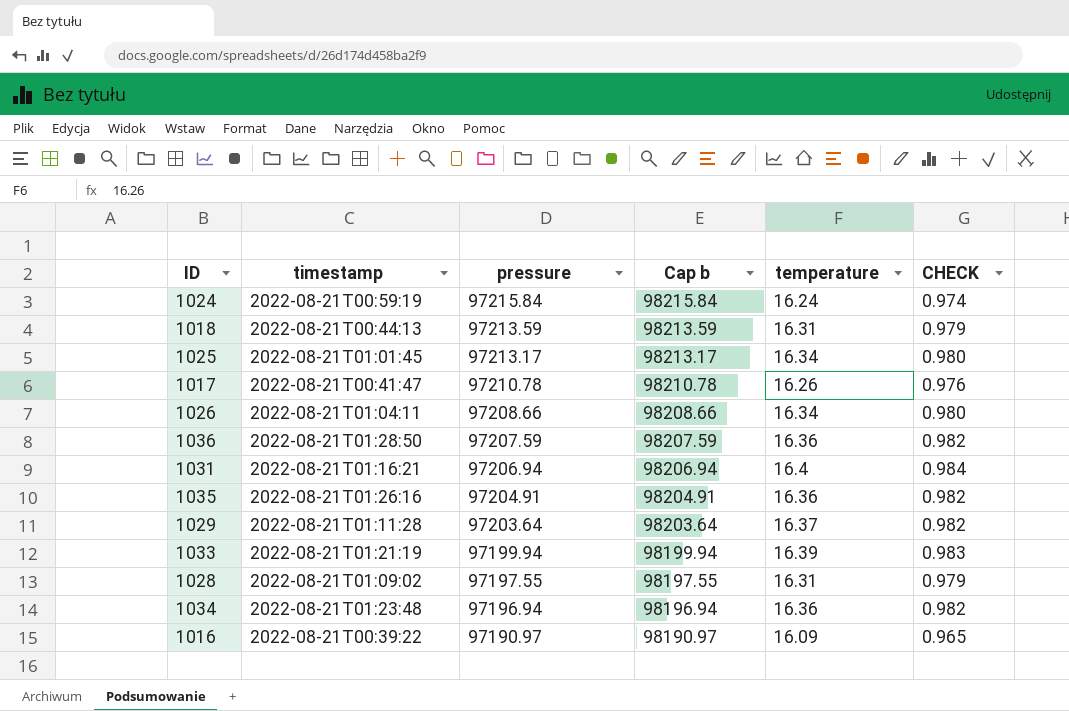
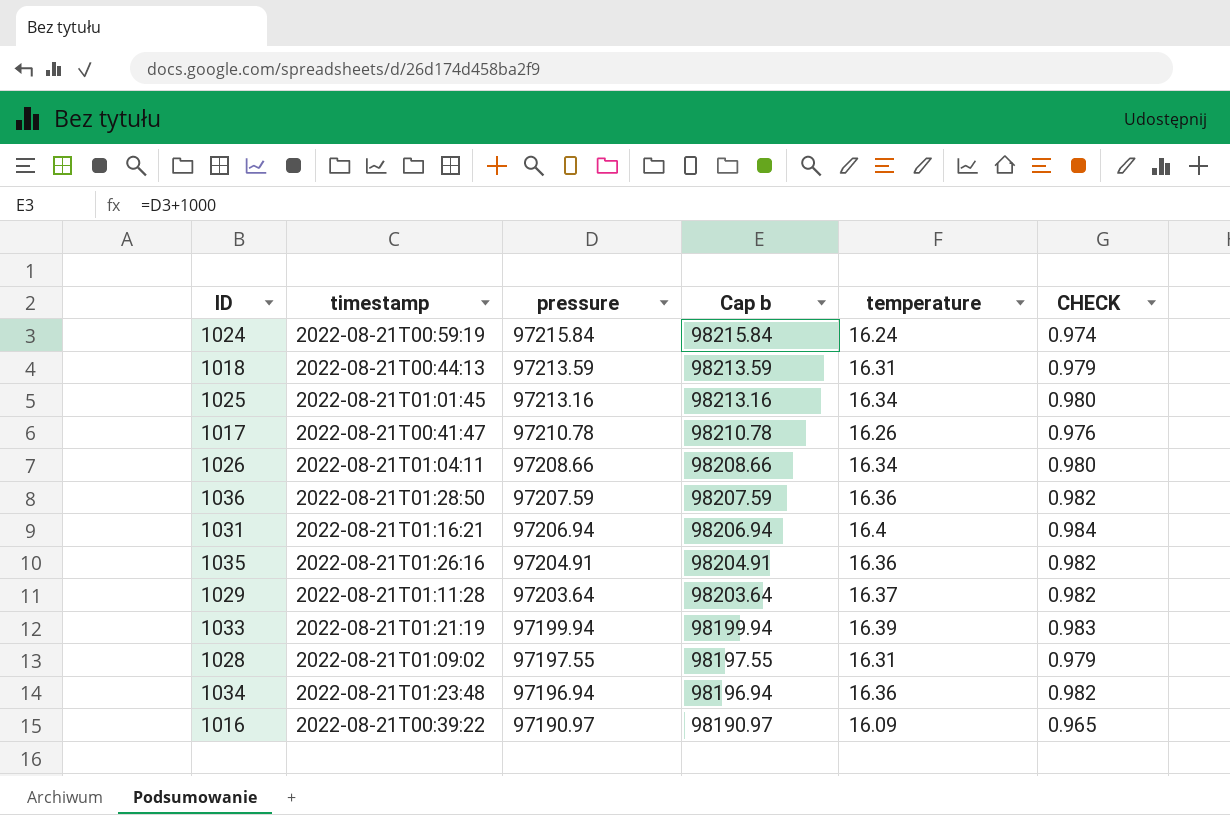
1025 | pressure: 97213.17 -> 97213.16
1025 | Cap b: 98213.17 -> 98213.16

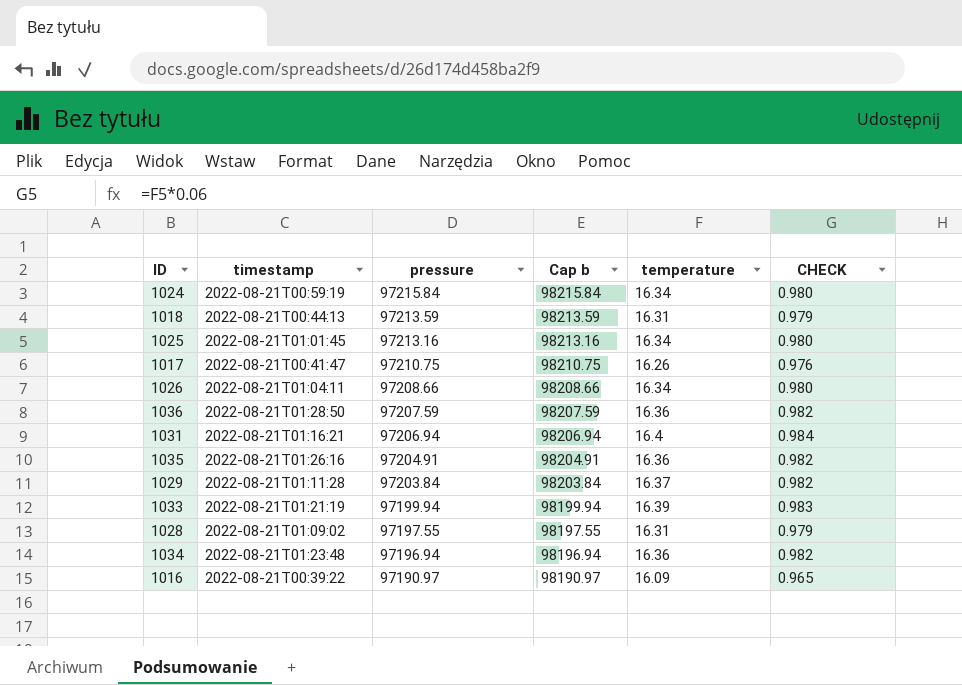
1024 | temperature: 16.24 -> 16.34
1024 | CHECK: 0.974 -> 0.980
1017 | pressure: 97210.78 -> 97210.75
1017 | Cap b: 98210.78 -> 98210.75
1029 | pressure: 97203.64 -> 97203.84
1029 | Cap b: 98203.64 -> 98203.84

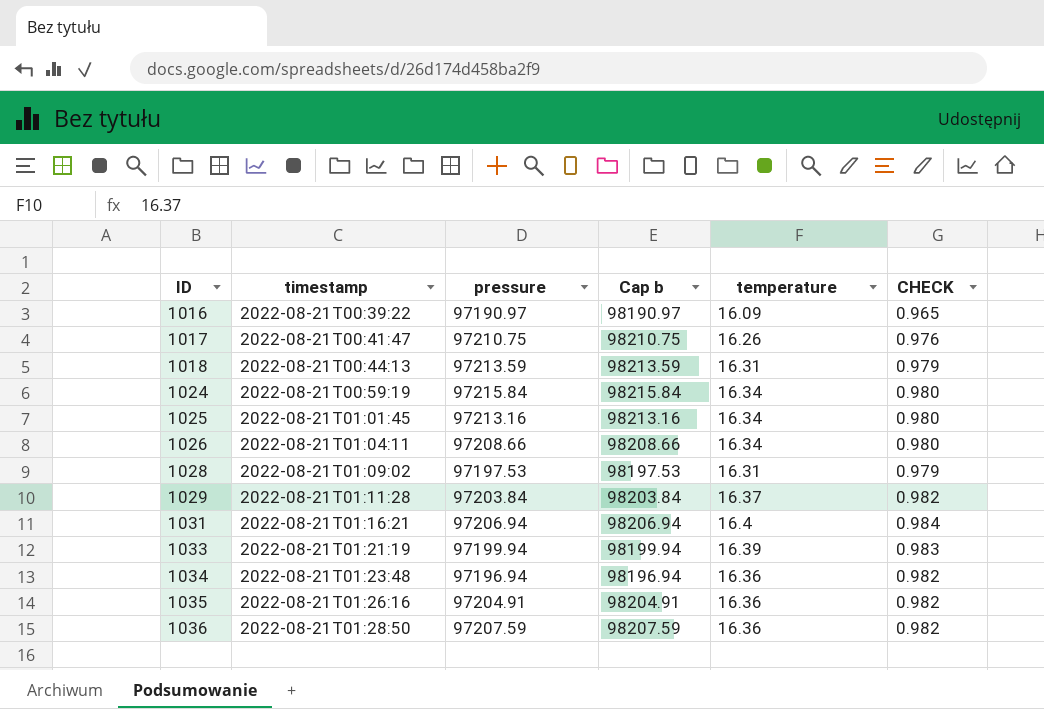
row order: pressure descending -> ID ascending
1028 | pressure: 97197.55 -> 97197.53
1028 | Cap b: 98197.55 -> 98197.53

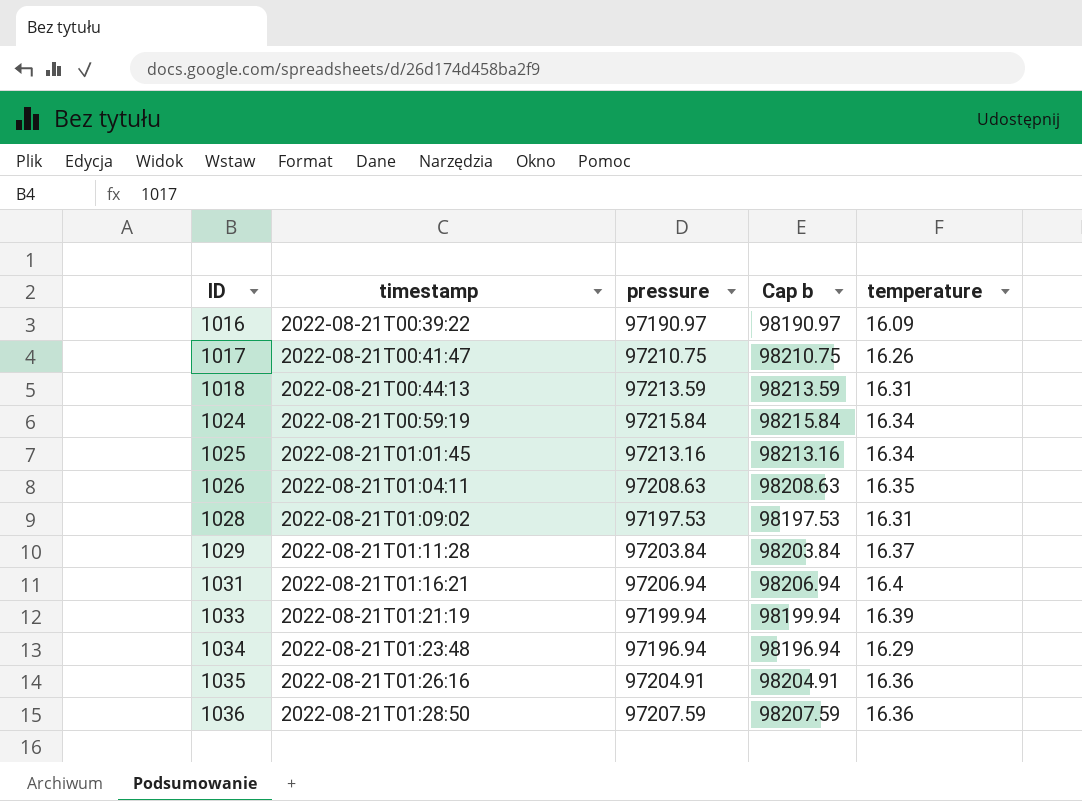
column CHECK | formula: [temperature] * 0.06 -> none
1026 | pressure: 97208.66 -> 97208.63
1026 | Cap b: 98208.66 -> 98208.63
1026 | temperature: 16.34 -> 16.35
1034 | temperature: 16.36 -> 16.29

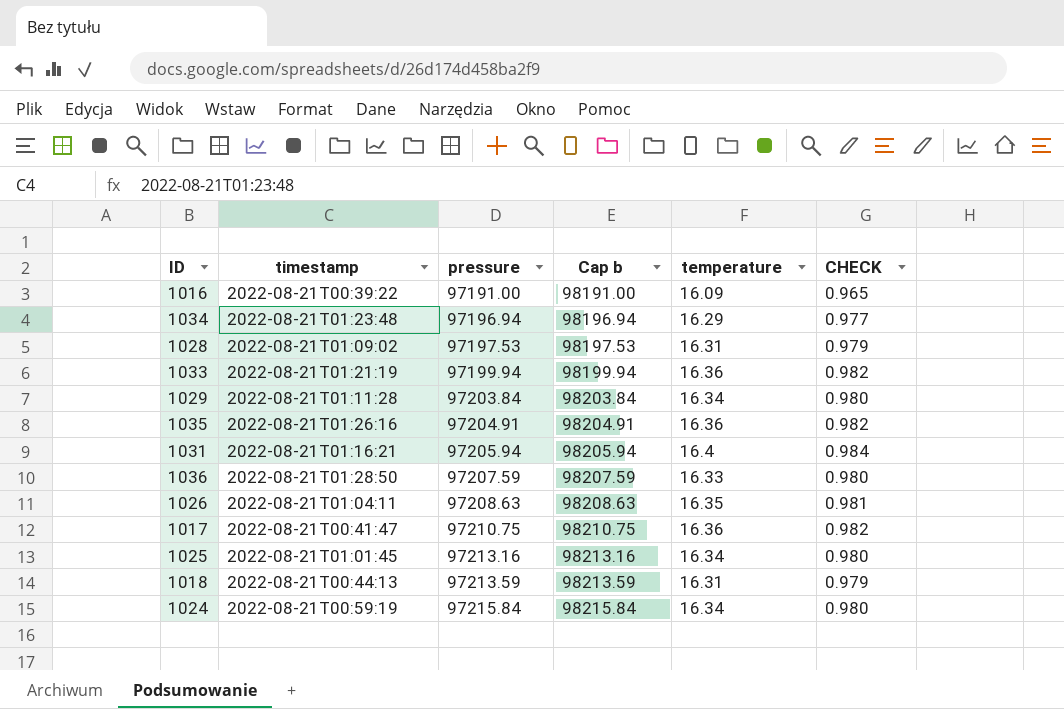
row order: ID ascending -> pressure ascending
column CHECK | formula: none -> [temperature] * 0.06
1016 | pressure: 97190.97 -> 97191.00
1016 | Cap b: 98190.97 -> 98191.00
1033 | temperature: 16.39 -> 16.36
1029 | temperature: 16.37 -> 16.34
1031 | pressure: 97206.94 -> 97205.94
1031 | Cap b: 98206.94 -> 98205.94
1036 | temperature: 16.36 -> 16.33
1017 | temperature: 16.26 -> 16.36

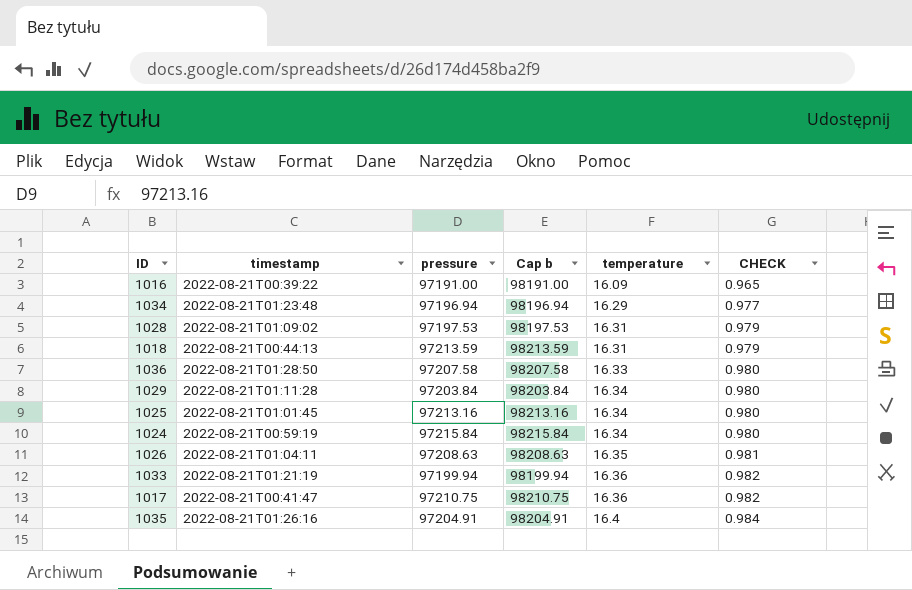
row order: pressure ascending -> temperature ascending
row 1031: 2022-08-21T01:16:21 | 97205.94 | 98205.94 | 16.4 | 0.984 -> none
1036 | pressure: 97207.59 -> 97207.58
1036 | Cap b: 98207.59 -> 98207.58
1035 | temperature: 16.36 -> 16.4
1035 | CHECK: 0.982 -> 0.984

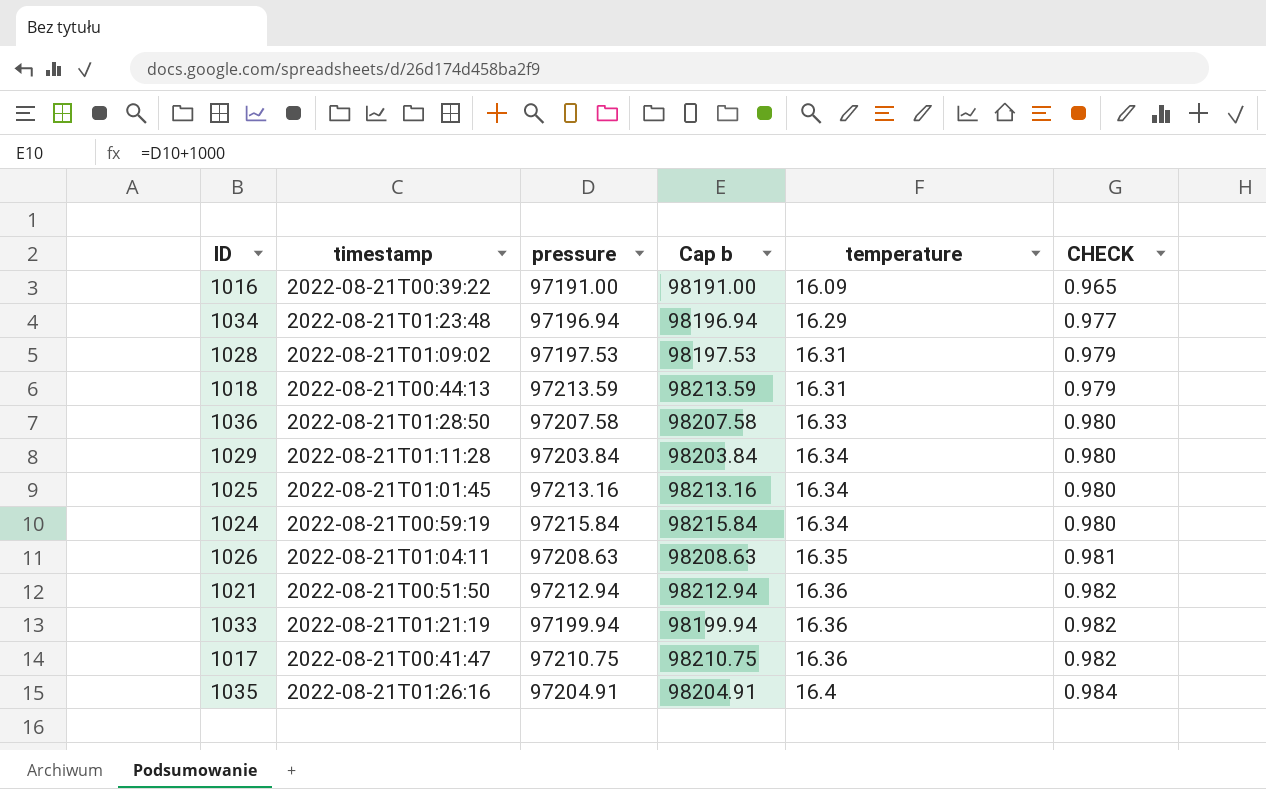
row 1021: none -> 2022-08-21T00:51:50 | 97212.94 | 98212.94 | 16.36 | 0.982

